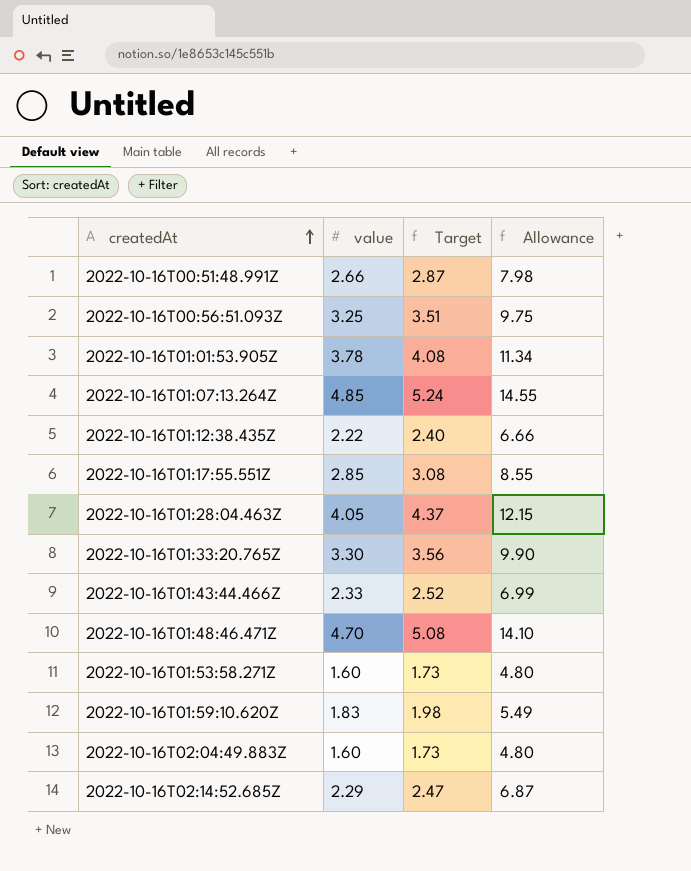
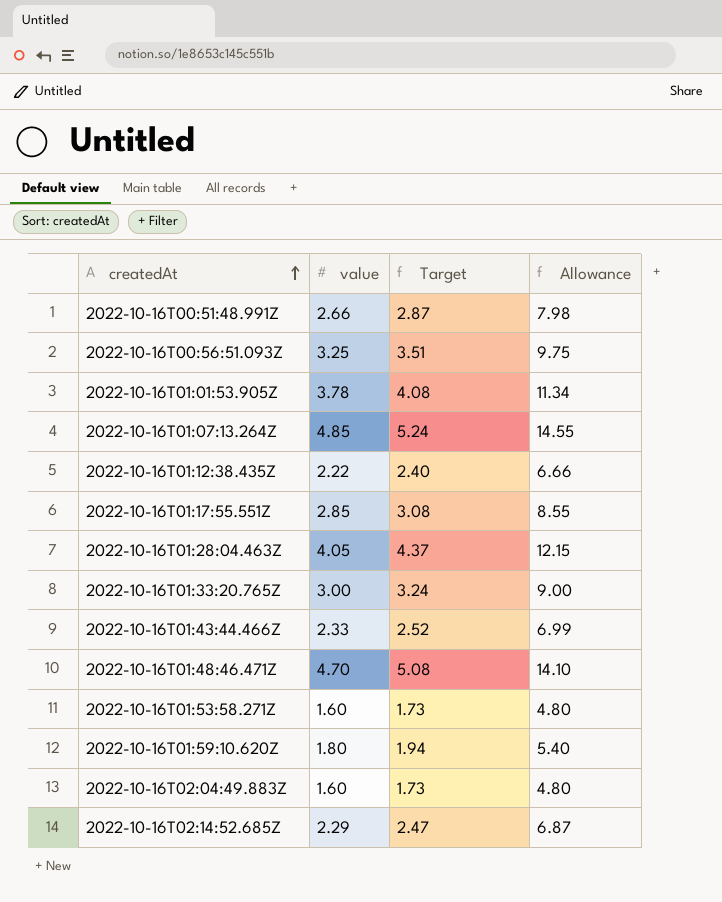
2022-10-16T01:33:20.765Z | value: 3.30 -> 3.00
2022-10-16T01:33:20.765Z | Target: 3.56 -> 3.24
2022-10-16T01:33:20.765Z | Allowance: 9.90 -> 9.00
2022-10-16T01:59:10.620Z | value: 1.83 -> 1.80
2022-10-16T01:59:10.620Z | Target: 1.98 -> 1.94
2022-10-16T01:59:10.620Z | Allowance: 5.49 -> 5.40

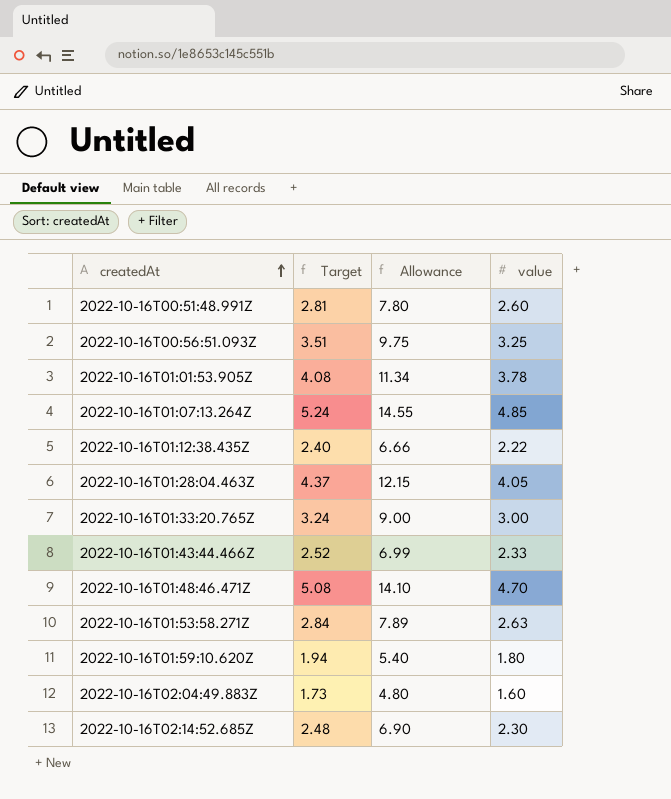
column value | position: 2 -> 4
row 2022-10-16T01:17:55.551Z: 2.85 | 3.08 | 8.55 -> none
2022-10-16T00:51:48.991Z | Target: 2.87 -> 2.81
2022-10-16T00:51:48.991Z | Allowance: 7.98 -> 7.80
2022-10-16T00:51:48.991Z | value: 2.66 -> 2.60
2022-10-16T01:53:58.271Z | Target: 1.73 -> 2.84
2022-10-16T01:53:58.271Z | Allowance: 4.80 -> 7.89
2022-10-16T01:53:58.271Z | value: 1.60 -> 2.63
2022-10-16T02:14:52.685Z | Target: 2.47 -> 2.48
2022-10-16T02:14:52.685Z | Allowance: 6.87 -> 6.90
2022-10-16T02:14:52.685Z | value: 2.29 -> 2.30

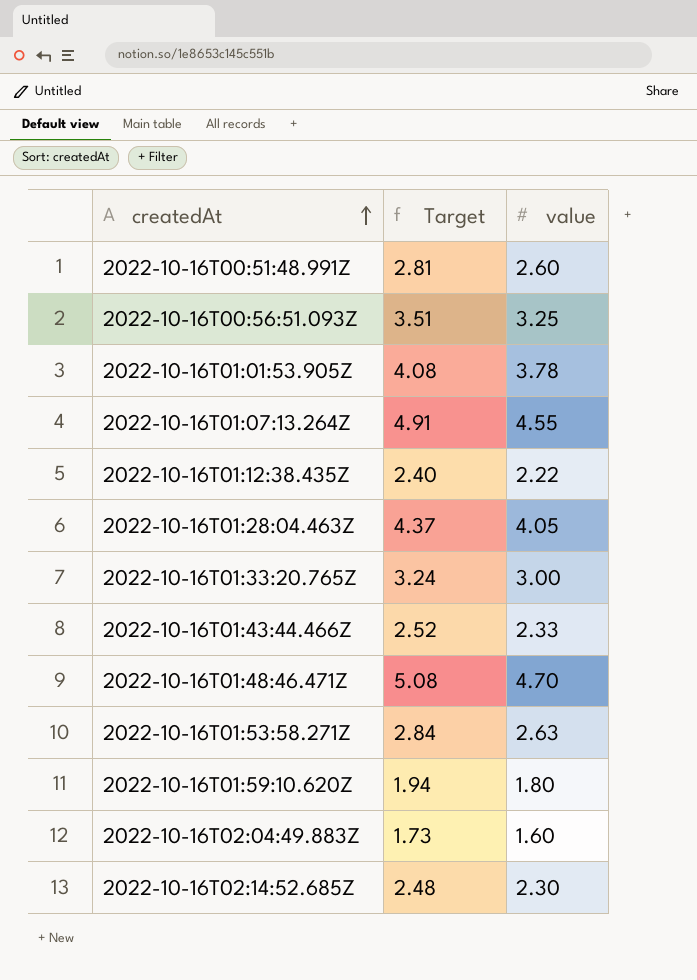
column Allowance | formula: [value] * 3 -> none
2022-10-16T01:07:13.264Z | Target: 5.24 -> 4.91
2022-10-16T01:07:13.264Z | value: 4.85 -> 4.55

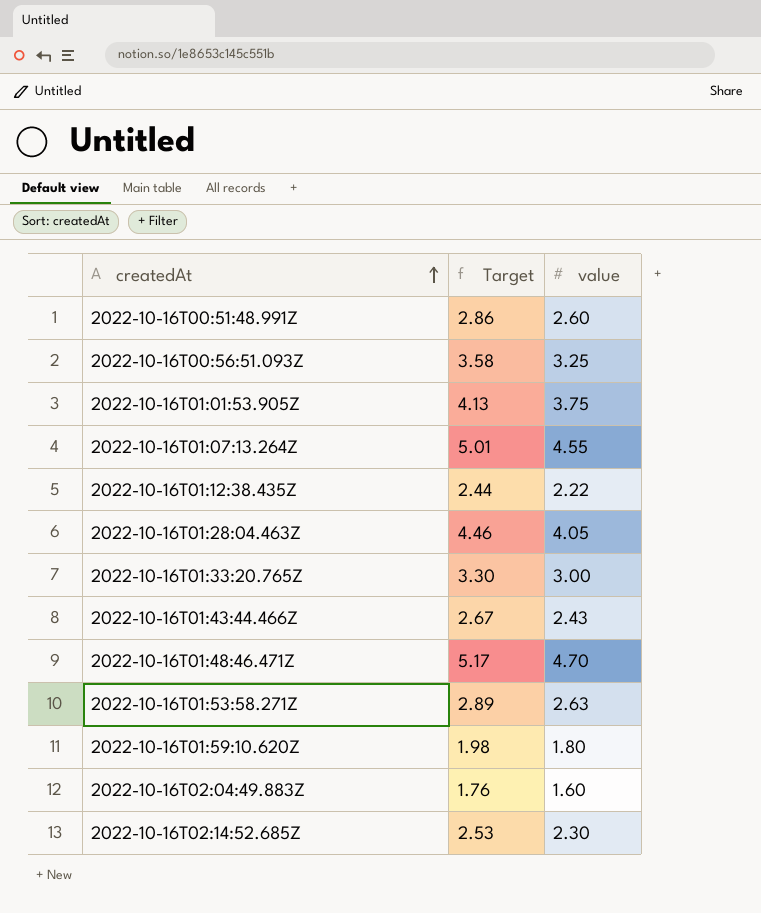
column Target | formula: [value] * 1.08 -> [value] * 1.1
2022-10-16T01:01:53.905Z | value: 3.78 -> 3.75
2022-10-16T01:43:44.466Z | value: 2.33 -> 2.43

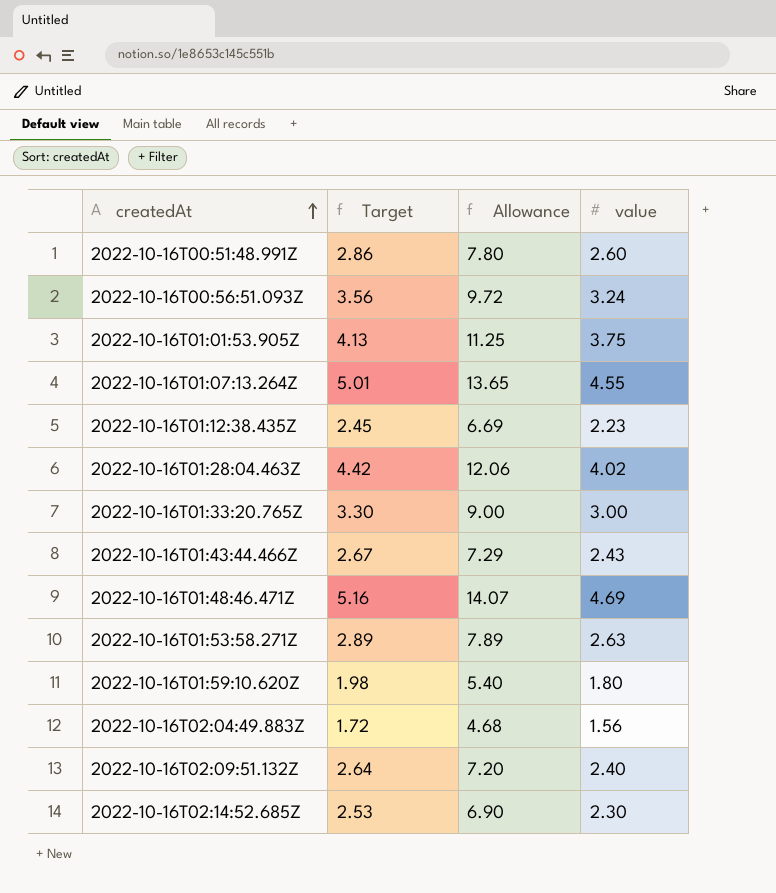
column Allowance | formula: none -> [value] * 3
2022-10-16T00:56:51.093Z | Target: 3.58 -> 3.56
2022-10-16T00:56:51.093Z | value: 3.25 -> 3.24
2022-10-16T01:12:38.435Z | Target: 2.44 -> 2.45
2022-10-16T01:12:38.435Z | value: 2.22 -> 2.23
2022-10-16T01:28:04.463Z | Target: 4.46 -> 4.42
2022-10-16T01:28:04.463Z | value: 4.05 -> 4.02
2022-10-16T01:48:46.471Z | Target: 5.17 -> 5.16
2022-10-16T01:48:46.471Z | value: 4.70 -> 4.69
2022-10-16T02:04:49.883Z | Target: 1.76 -> 1.72
2022-10-16T02:04:49.883Z | value: 1.60 -> 1.56
row 2022-10-16T02:09:51.132Z: none -> 2.64 | 7.20 | 2.40

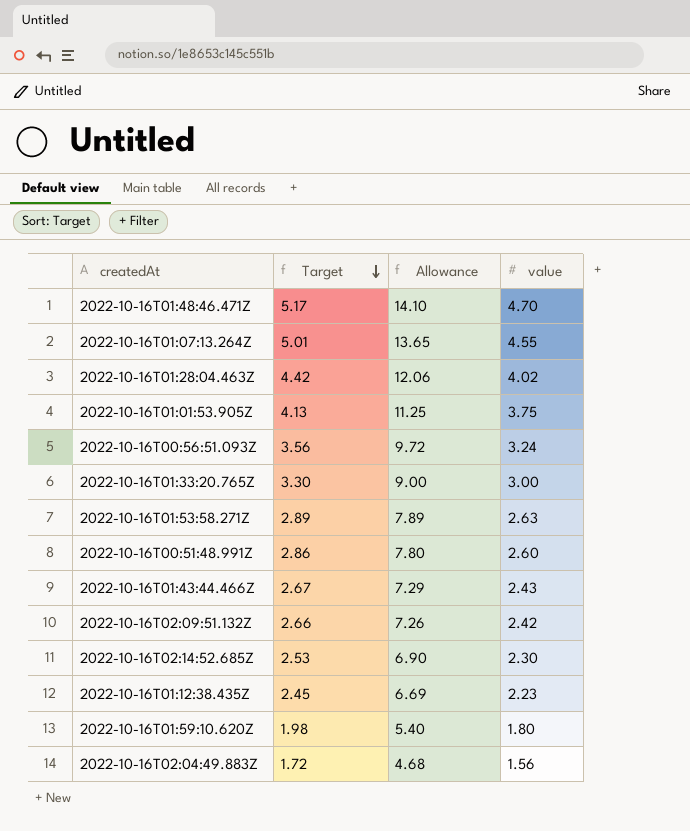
row order: createdAt ascending -> Target descending
2022-10-16T01:48:46.471Z | Target: 5.16 -> 5.17
2022-10-16T01:48:46.471Z | Allowance: 14.07 -> 14.10
2022-10-16T01:48:46.471Z | value: 4.69 -> 4.70
2022-10-16T02:09:51.132Z | Target: 2.64 -> 2.66
2022-10-16T02:09:51.132Z | Allowance: 7.20 -> 7.26
2022-10-16T02:09:51.132Z | value: 2.40 -> 2.42

